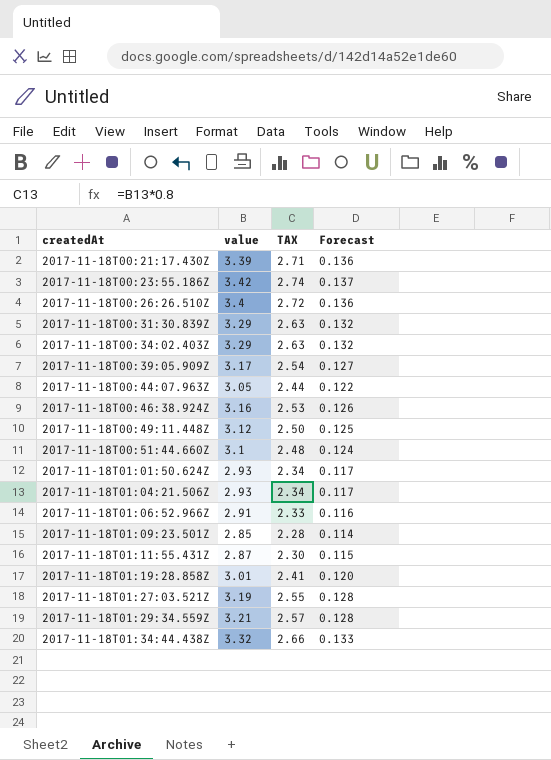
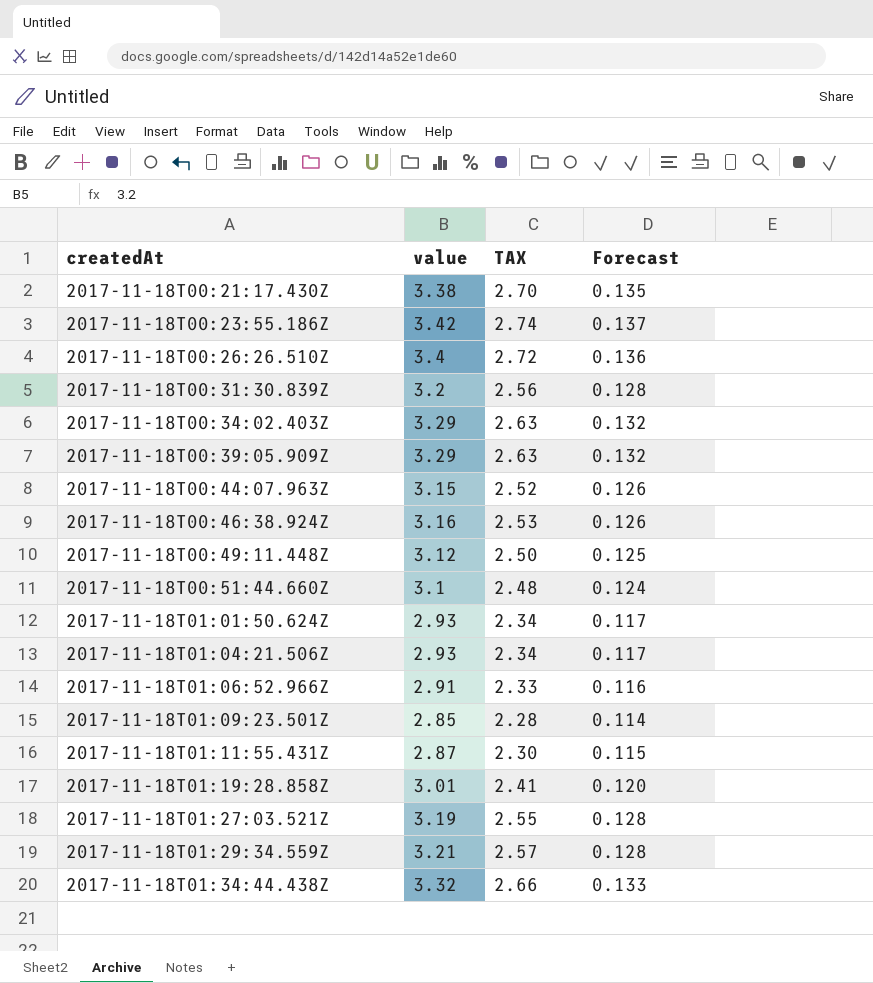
2017-11-18T00:21:17.430Z | value: 3.39 -> 3.38
2017-11-18T00:21:17.430Z | TAX: 2.71 -> 2.70
2017-11-18T00:21:17.430Z | Forecast: 0.136 -> 0.135
2017-11-18T00:31:30.839Z | value: 3.29 -> 3.2
2017-11-18T00:31:30.839Z | TAX: 2.63 -> 2.56
2017-11-18T00:31:30.839Z | Forecast: 0.132 -> 0.128
2017-11-18T00:39:05.909Z | value: 3.17 -> 3.29
2017-11-18T00:39:05.909Z | TAX: 2.54 -> 2.63
2017-11-18T00:39:05.909Z | Forecast: 0.127 -> 0.132
2017-11-18T00:44:07.963Z | value: 3.05 -> 3.15
2017-11-18T00:44:07.963Z | TAX: 2.44 -> 2.52
2017-11-18T00:44:07.963Z | Forecast: 0.122 -> 0.126

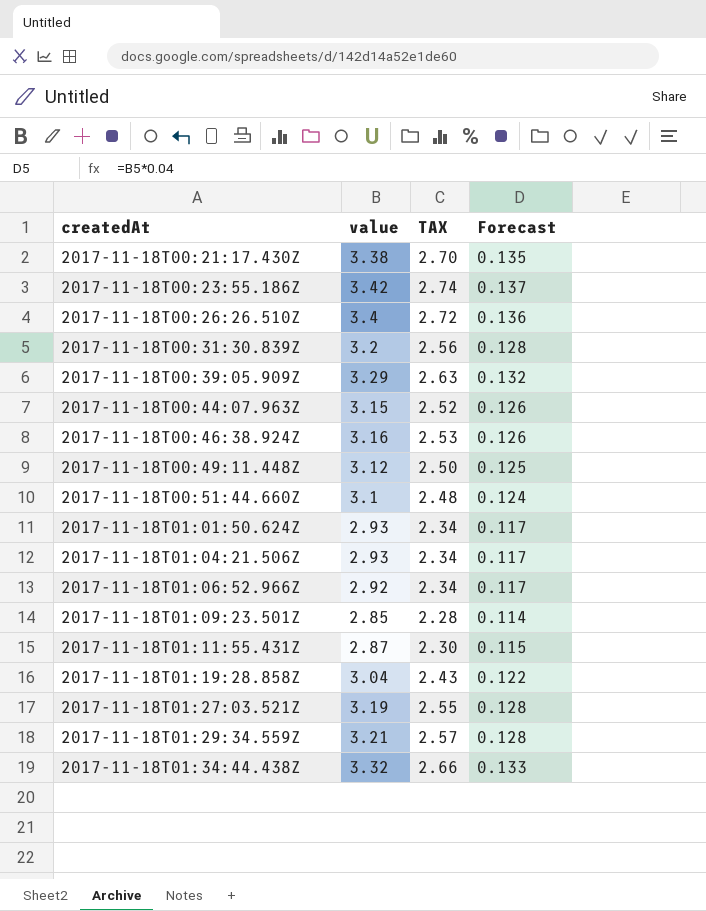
row 2017-11-18T00:34:02.403Z: 3.29 | 2.63 | 0.132 -> none
2017-11-18T01:06:52.966Z | value: 2.91 -> 2.92
2017-11-18T01:06:52.966Z | TAX: 2.33 -> 2.34
2017-11-18T01:06:52.966Z | Forecast: 0.116 -> 0.117
2017-11-18T01:19:28.858Z | value: 3.01 -> 3.04
2017-11-18T01:19:28.858Z | TAX: 2.41 -> 2.43
2017-11-18T01:19:28.858Z | Forecast: 0.120 -> 0.122

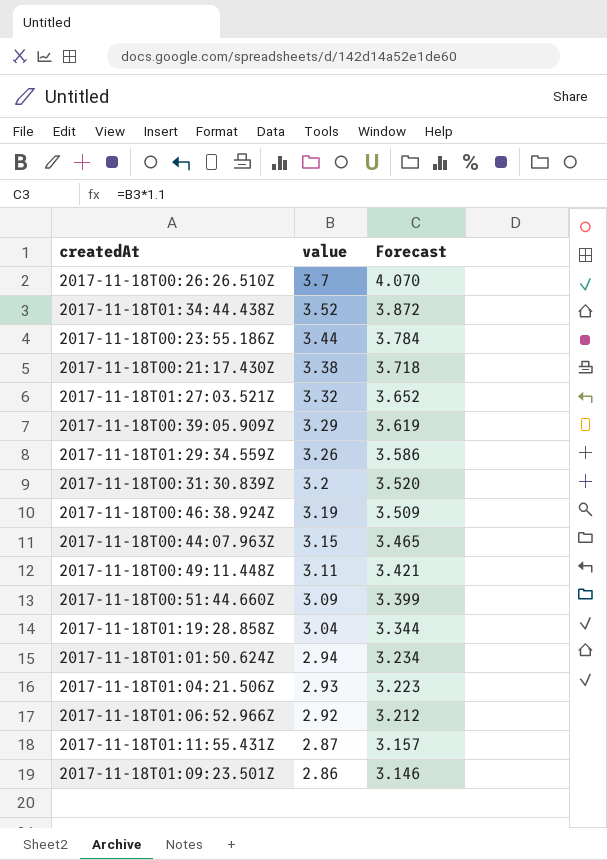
row order: createdAt ascending -> value descending
column TAX | formula: [value] * 0.8 -> none
column Forecast | formula: [value] * 0.04 -> [value] * 1.1
2017-11-18T00:26:26.510Z | value: 3.4 -> 3.7
2017-11-18T01:34:44.438Z | value: 3.32 -> 3.52
2017-11-18T00:23:55.186Z | value: 3.42 -> 3.44
2017-11-18T01:27:03.521Z | value: 3.19 -> 3.32
2017-11-18T01:29:34.559Z | value: 3.21 -> 3.26
2017-11-18T00:46:38.924Z | value: 3.16 -> 3.19
2017-11-18T00:49:11.448Z | value: 3.12 -> 3.11
2017-11-18T00:51:44.660Z | value: 3.1 -> 3.09
2017-11-18T01:01:50.624Z | value: 2.93 -> 2.94
2017-11-18T01:09:23.501Z | value: 2.85 -> 2.86

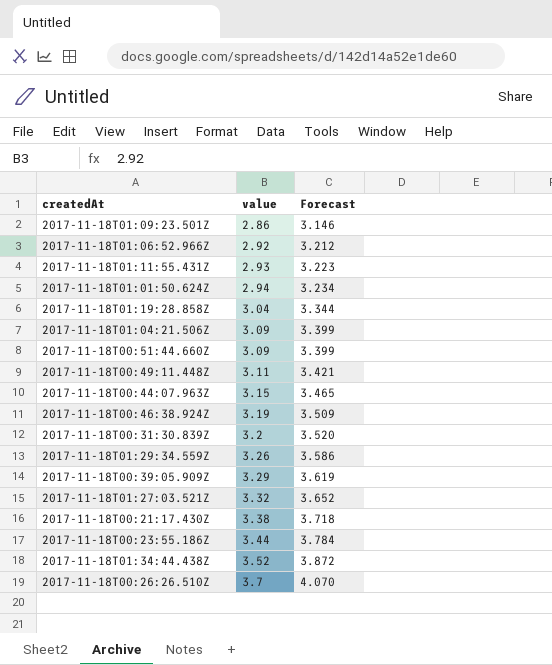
row order: value descending -> value ascending
2017-11-18T01:11:55.431Z | value: 2.87 -> 2.93
2017-11-18T01:11:55.431Z | Forecast: 3.157 -> 3.223
2017-11-18T01:04:21.506Z | value: 2.93 -> 3.09
2017-11-18T01:04:21.506Z | Forecast: 3.223 -> 3.399

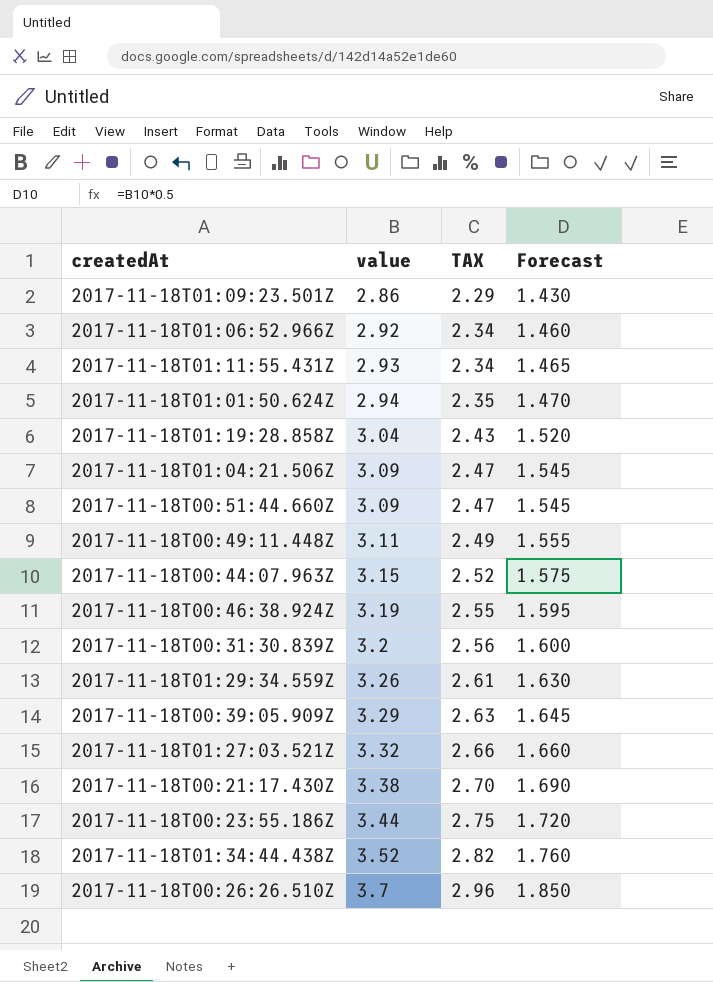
column TAX | formula: none -> [value] * 0.8
column Forecast | formula: [value] * 1.1 -> [value] * 0.5

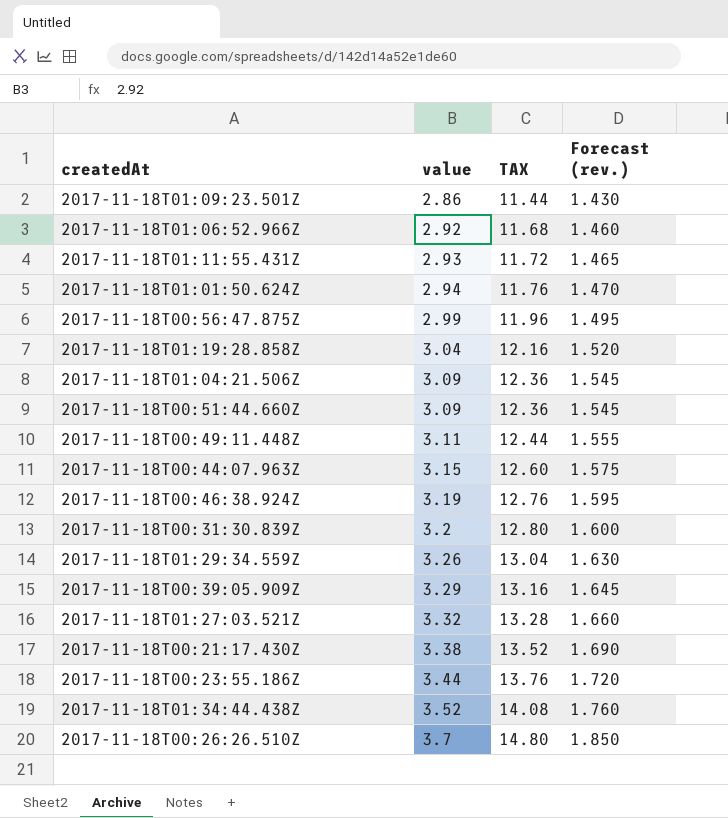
column TAX | formula: [value] * 0.8 -> [value] * 4
column name: Forecast -> Forecast (rev.)
row 2017-11-18T00:56:47.875Z: none -> 2.99 | 11.96 | 1.495

